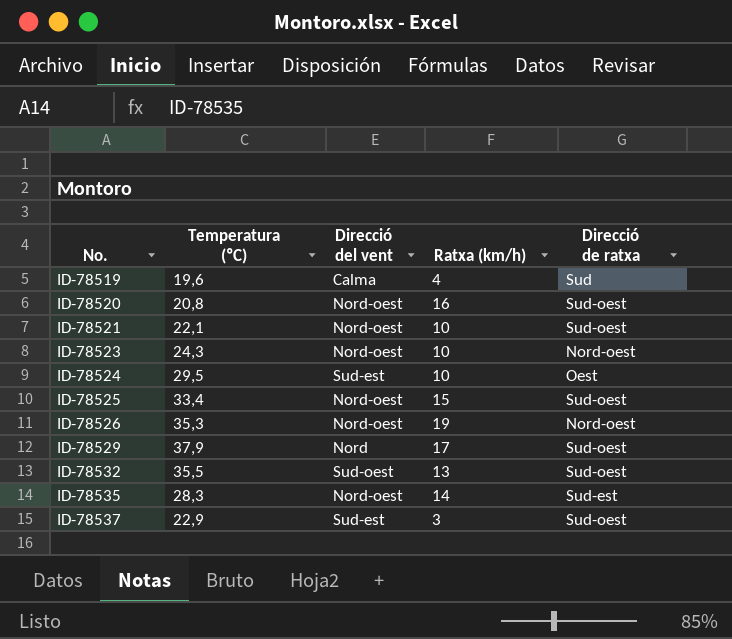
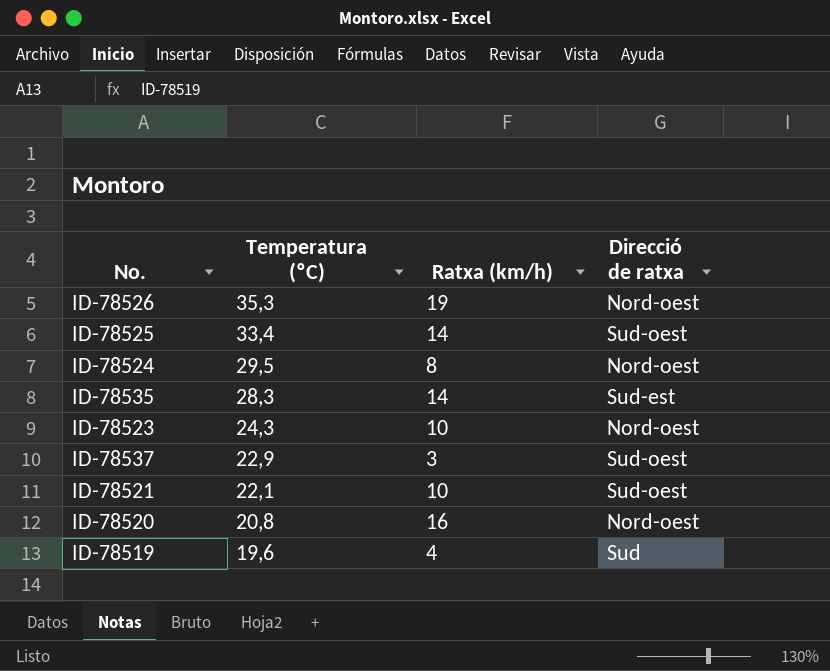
row order: No. ascending -> Temperatura (ºC) descending
column Direcció del vent | position: 3 -> none
row ID-78529: 37,9 | Nord | 17 | Sud-oest -> none
row ID-78532: 35,5 | Sud-oest | 13 | Sud-oest -> none
ID-78525 | Ratxa (km/h): 15 -> 14
ID-78524 | Ratxa (km/h): 10 -> 8
ID-78524 | Direcció de ratxa: Oest -> Nord-oest
ID-78520 | Direcció de ratxa: Sud-oest -> Nord-oest

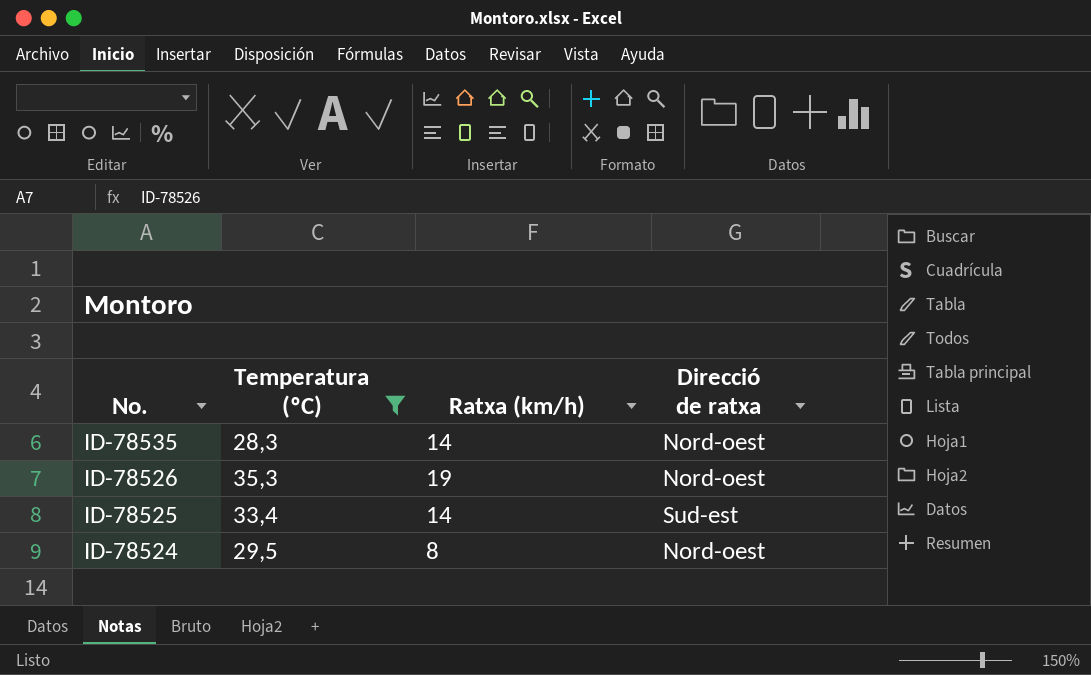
filter: none -> Temperatura (ºC) >= 28,3
row order: Temperatura (ºC) descending -> No. descending
ID-78535 | Direcció de ratxa: Sud-est -> Nord-oest
ID-78525 | Direcció de ratxa: Sud-oest -> Sud-est

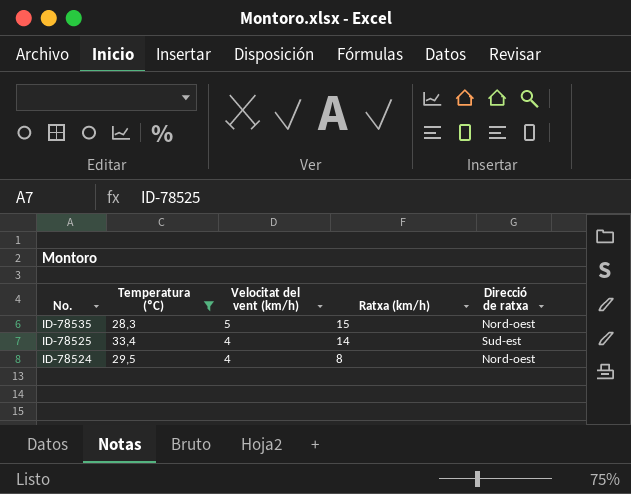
column Velocitat del vent (km/h) | position: none -> 3
row ID-78526: 35,3 | 19 | Nord-oest -> none
ID-78535 | Ratxa (km/h): 14 -> 15

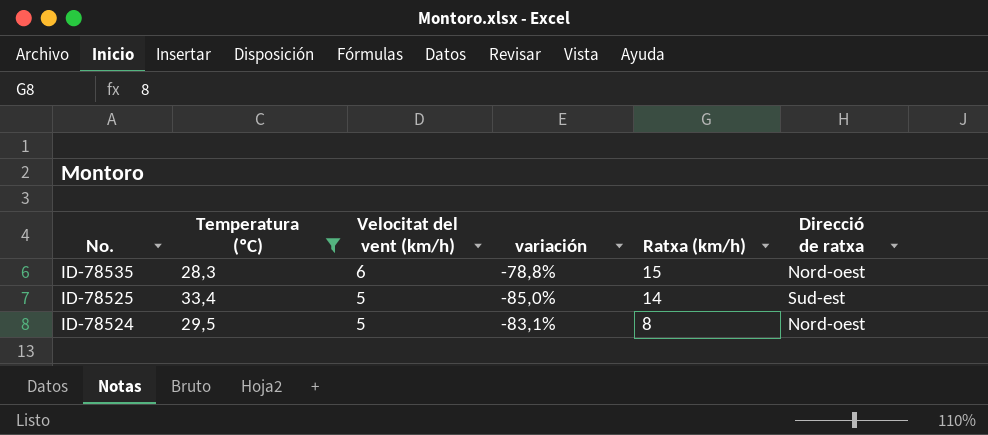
column variación | formula: none -> ([Velocitat del vent (km/h)] - [Temperatura (ºC)]) / [Temperatura (ºC)]
ID-78535 | Velocitat del vent (km/h): 5 -> 6
ID-78525 | Velocitat del vent (km/h): 4 -> 5
ID-78524 | Velocitat del vent (km/h): 4 -> 5

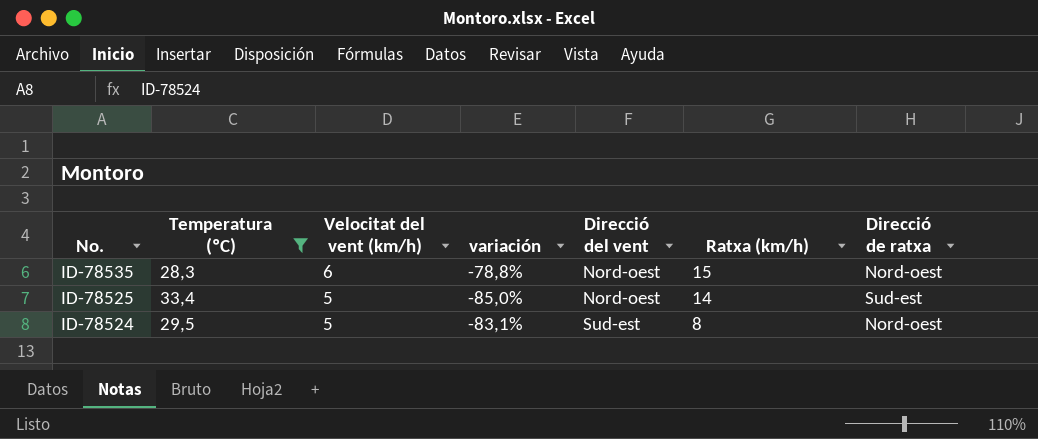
column Direcció del vent | position: none -> 5

